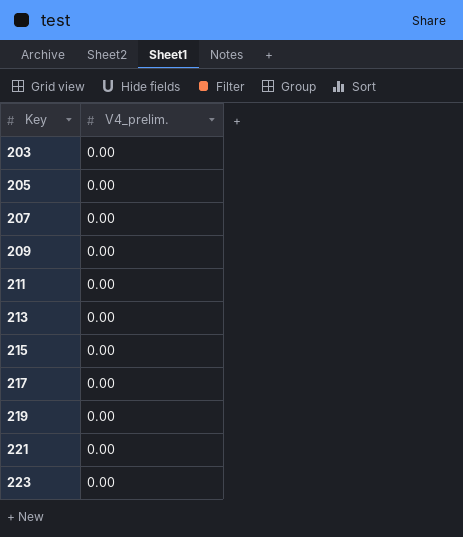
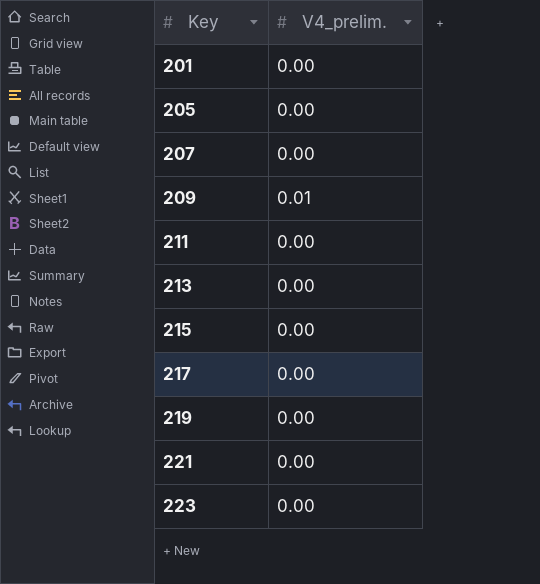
row 203: 0.00 -> none
row 201: none -> 0.00
209 | V4_prelim.: 0.00 -> 0.01

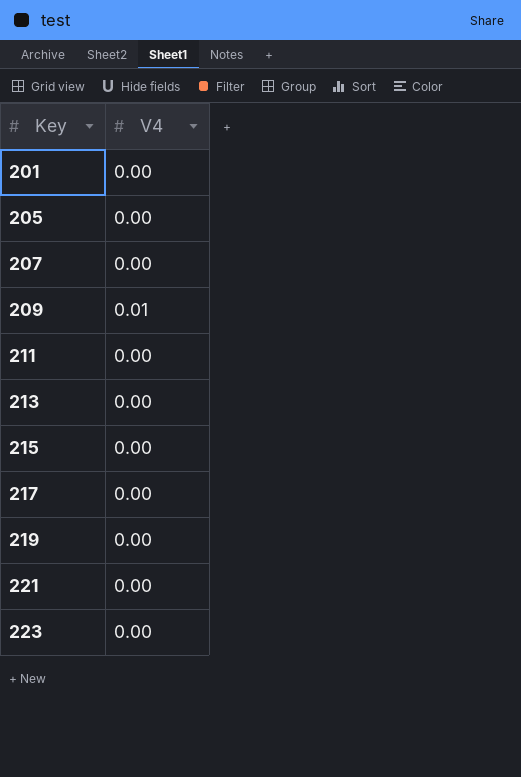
column name: V4_prelim. -> V4

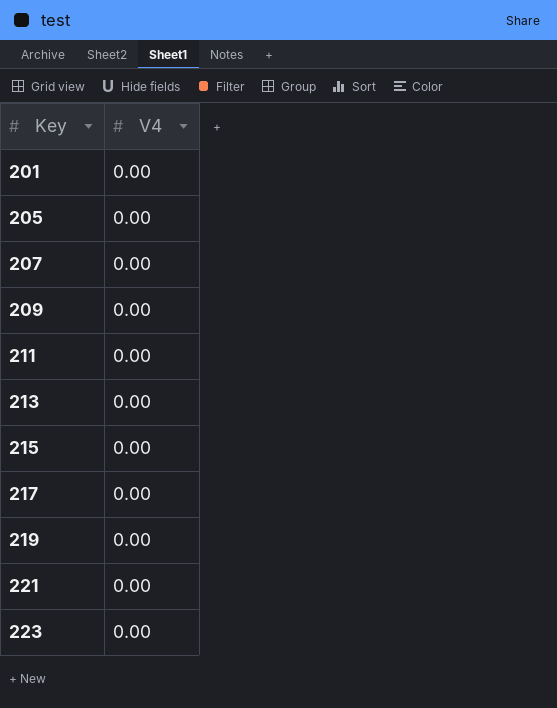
209 | V4: 0.01 -> 0.00

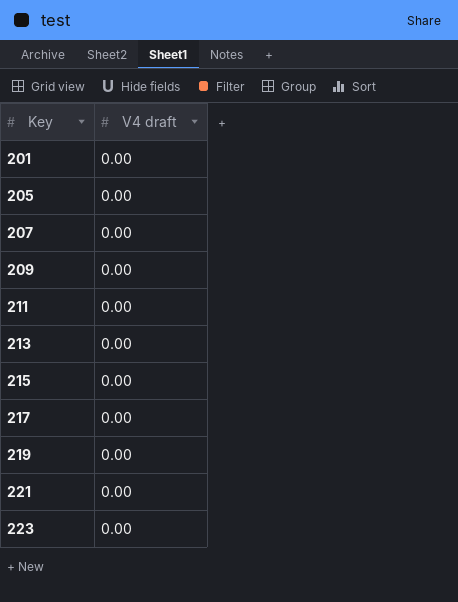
column name: V4 -> V4 draft

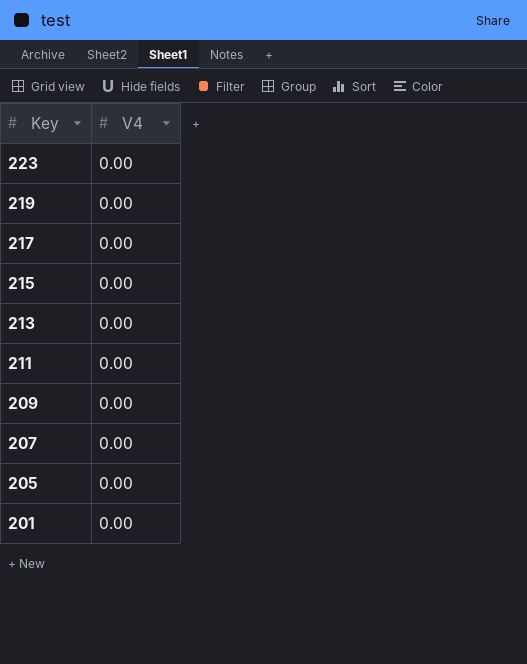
row order: Key ascending -> Key descending
column name: V4 draft -> V4
row 221: 0.00 -> none

